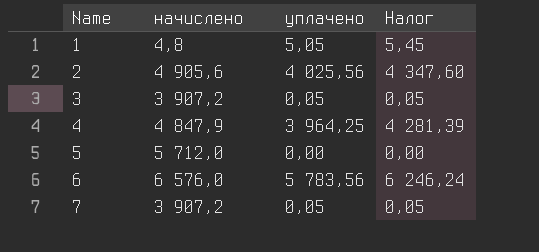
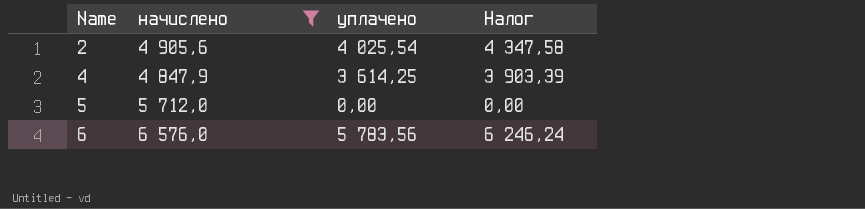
filter: none -> начислено >= 4 847,9
2 | уплачено: 4 025,56 -> 4 025,54
2 | Налог: 4 347,60 -> 4 347,58
4 | уплачено: 3 964,25 -> 3 614,25
4 | Налог: 4 281,39 -> 3 903,39

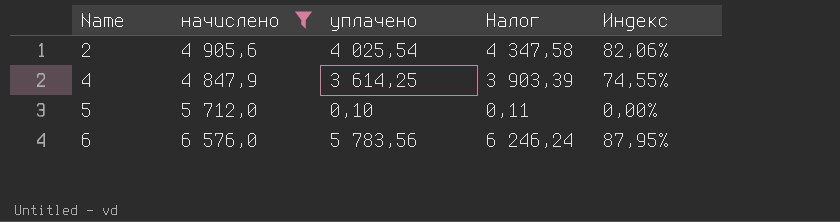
column Индекс | formula: none -> [уплачено] / [начислено]
5 | уплачено: 0,00 -> 0,10
5 | Налог: 0,00 -> 0,11

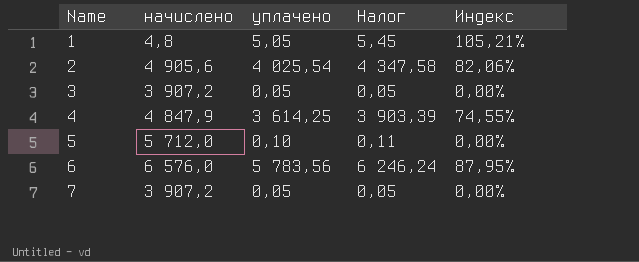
filter: начислено >= 4 847,9 -> none

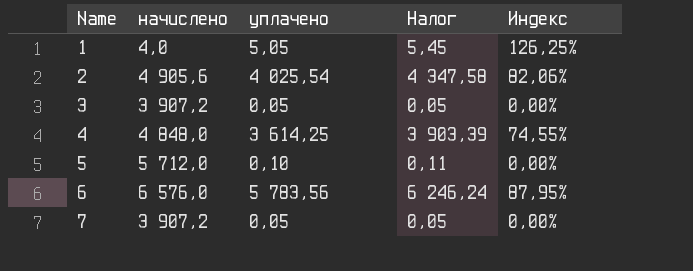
1 | начислено: 4,8 -> 4,0
1 | Индекс: 105,21% -> 126,25%
4 | начислено: 4 847,9 -> 4 848,0

